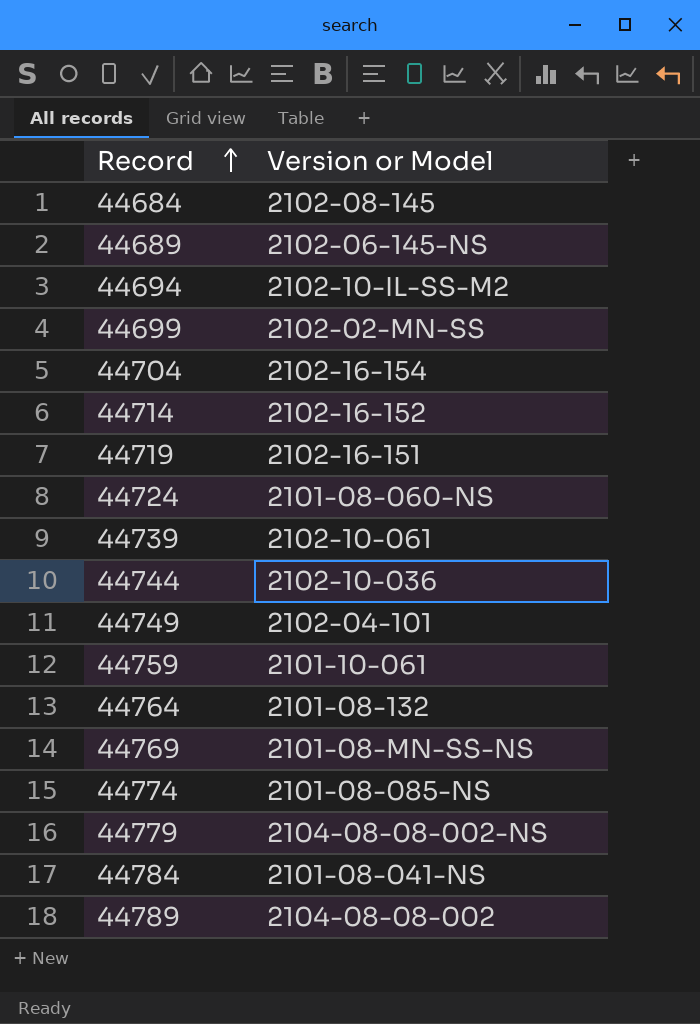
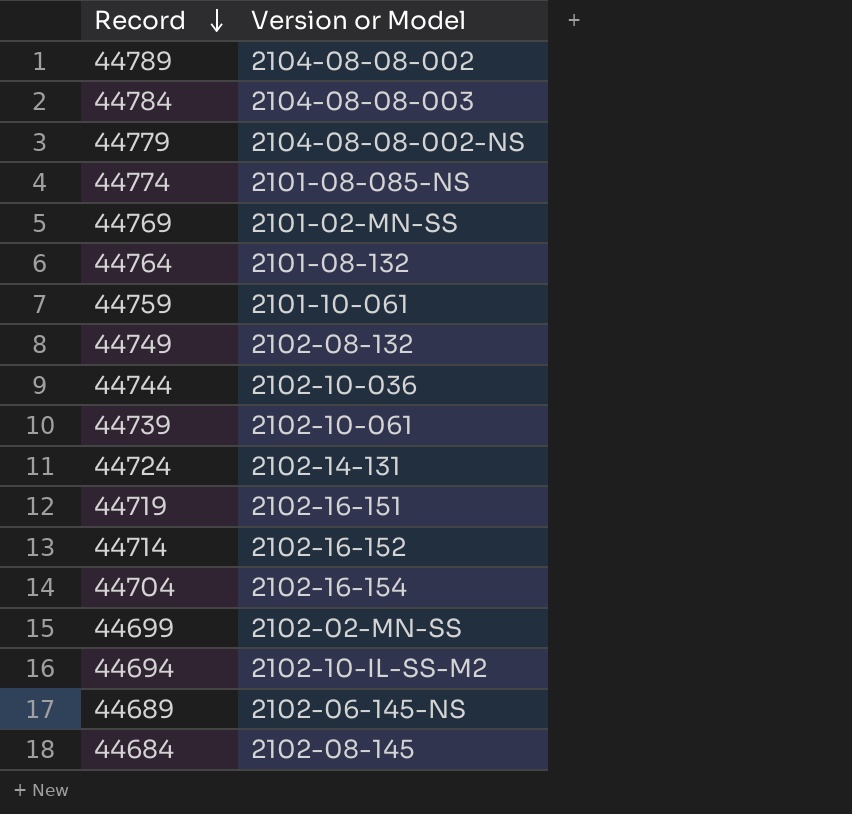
row order: Record ascending -> Record descending
44784 | Version or Model: 2101-08-041-NS -> 2104-08-08-003
44769 | Version or Model: 2101-08-MN-SS-NS -> 2101-02-MN-SS
44749 | Version or Model: 2102-04-101 -> 2102-08-132
44724 | Version or Model: 2101-08-060-NS -> 2102-14-131

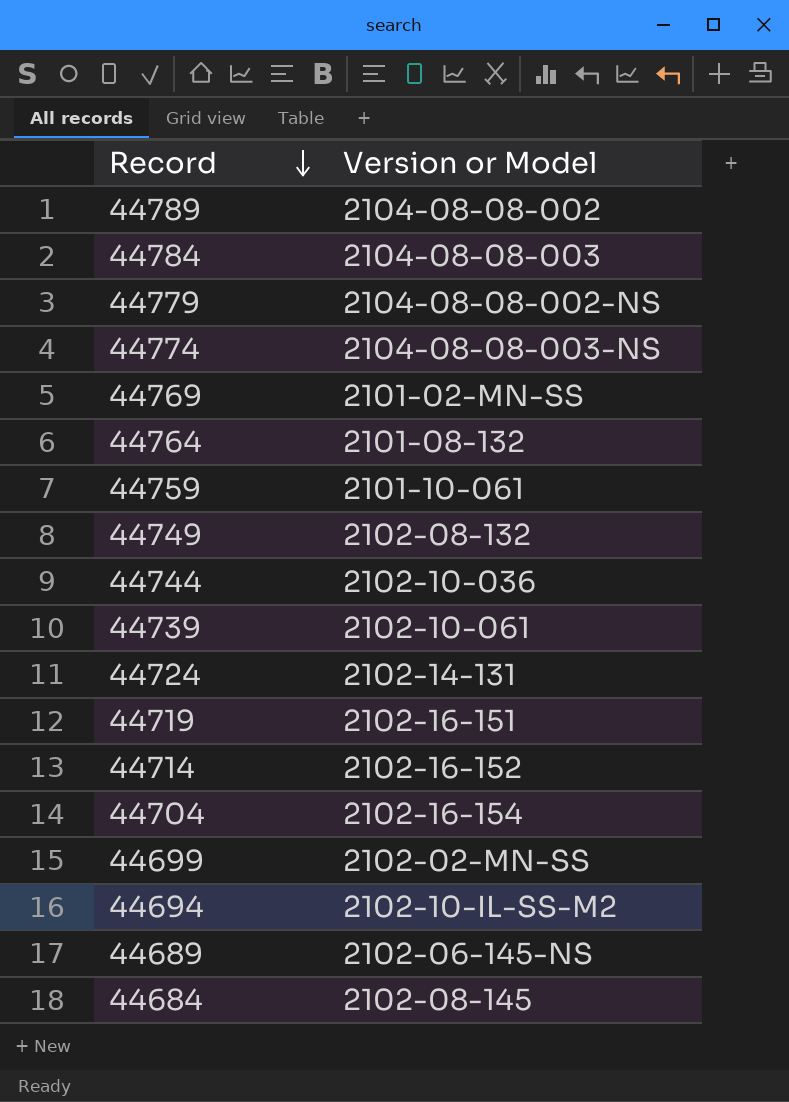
44774 | Version or Model: 2101-08-085-NS -> 2104-08-08-003-NS

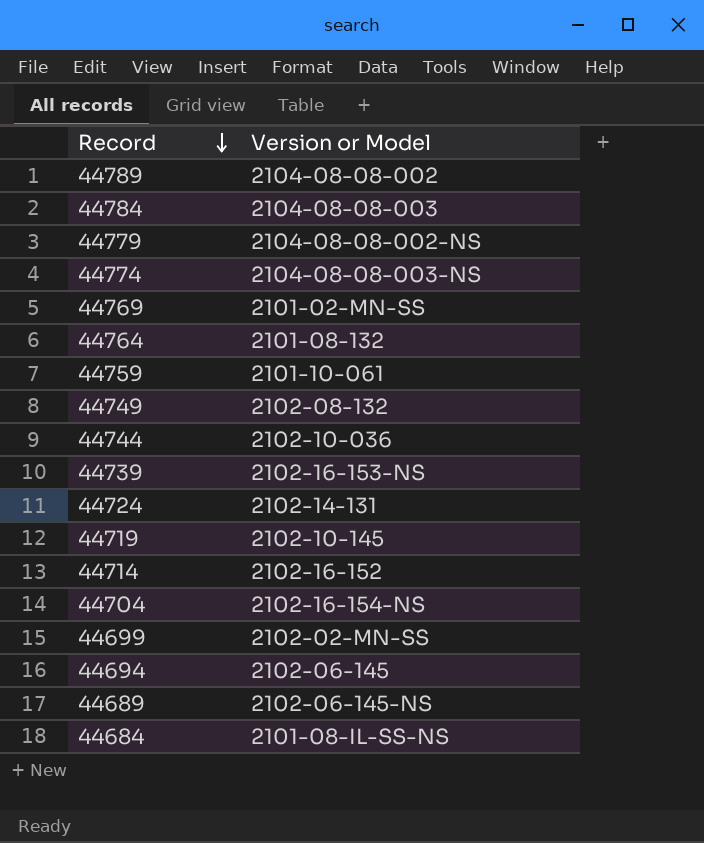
44739 | Version or Model: 2102-10-061 -> 2102-16-153-NS
44719 | Version or Model: 2102-16-151 -> 2102-10-145
44704 | Version or Model: 2102-16-154 -> 2102-16-154-NS
44694 | Version or Model: 2102-10-IL-SS-M2 -> 2102-06-145
44684 | Version or Model: 2102-08-145 -> 2101-08-IL-SS-NS

